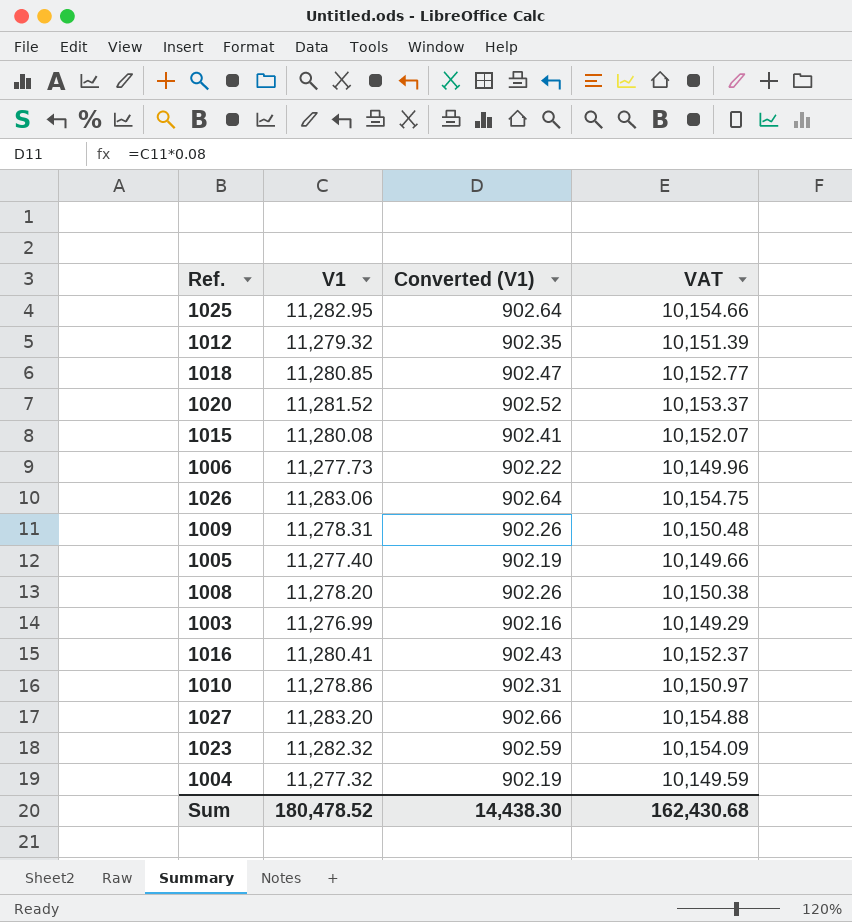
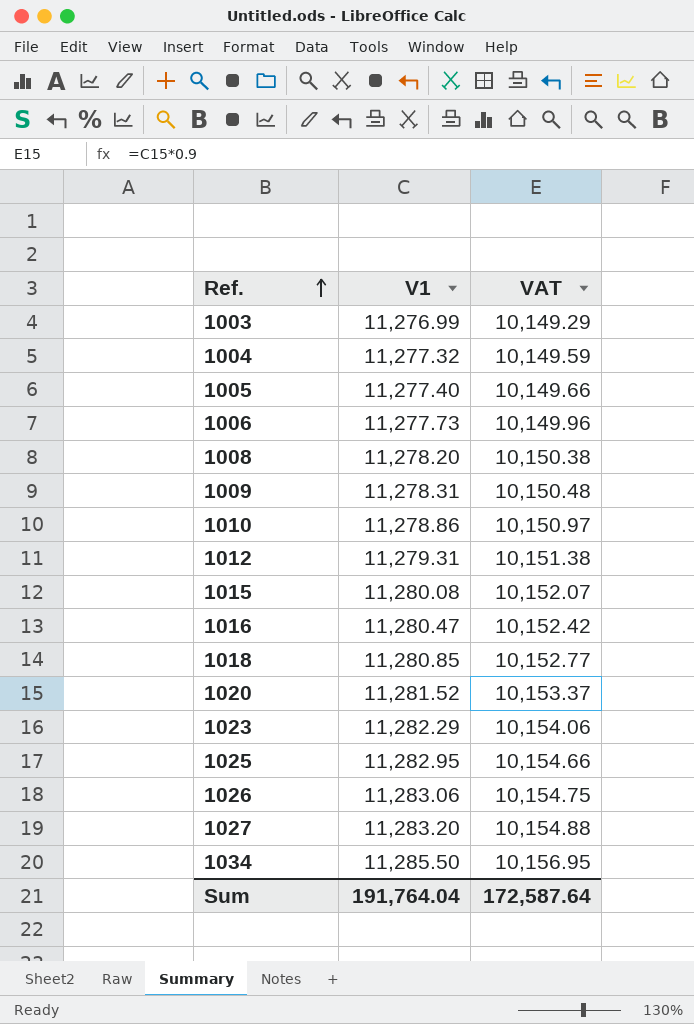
row order: none -> Ref. ascending
column Converted (V1) | formula: [V1] * 0.08 -> none
1012 | V1: 11,279.32 -> 11,279.31
1012 | VAT: 10,151.39 -> 10,151.38
1016 | V1: 11,280.41 -> 11,280.47
1016 | VAT: 10,152.37 -> 10,152.42
1023 | V1: 11,282.32 -> 11,282.29
1023 | VAT: 10,154.09 -> 10,154.06
row 1034: none -> 11,285.50 | 10,156.95
Sum | V1: 180,478.52 -> 191,764.04
Sum | VAT: 162,430.68 -> 172,587.64

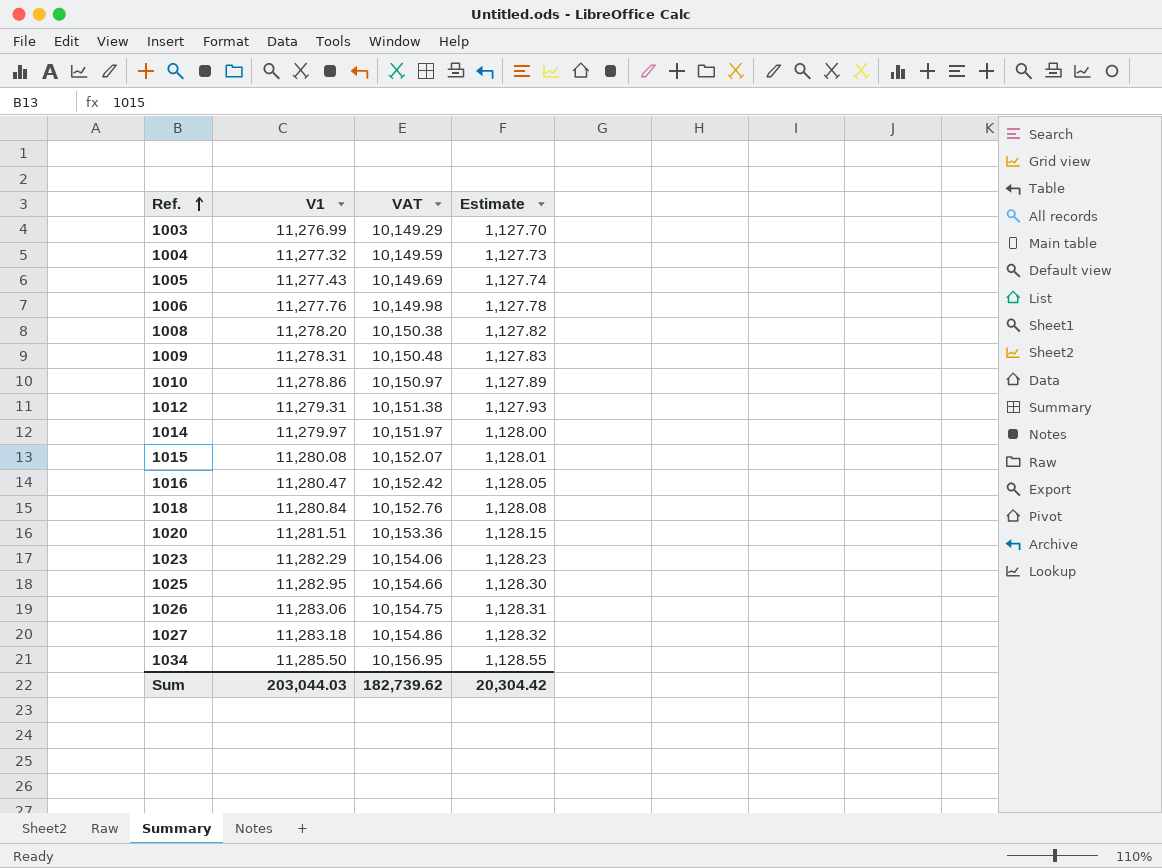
column Estimate | formula: none -> [V1] * 0.1
1005 | V1: 11,277.40 -> 11,277.43
1005 | VAT: 10,149.66 -> 10,149.69
1006 | V1: 11,277.73 -> 11,277.76
1006 | VAT: 10,149.96 -> 10,149.98
row 1014: none -> 11,279.97 | 10,151.97 | 1,128.00
1018 | V1: 11,280.85 -> 11,280.84
1018 | VAT: 10,152.77 -> 10,152.76
1020 | V1: 11,281.52 -> 11,281.51
1020 | VAT: 10,153.37 -> 10,153.36
1027 | V1: 11,283.20 -> 11,283.18
1027 | VAT: 10,154.88 -> 10,154.86
Sum | V1: 191,764.04 -> 203,044.03
Sum | VAT: 172,587.64 -> 182,739.62

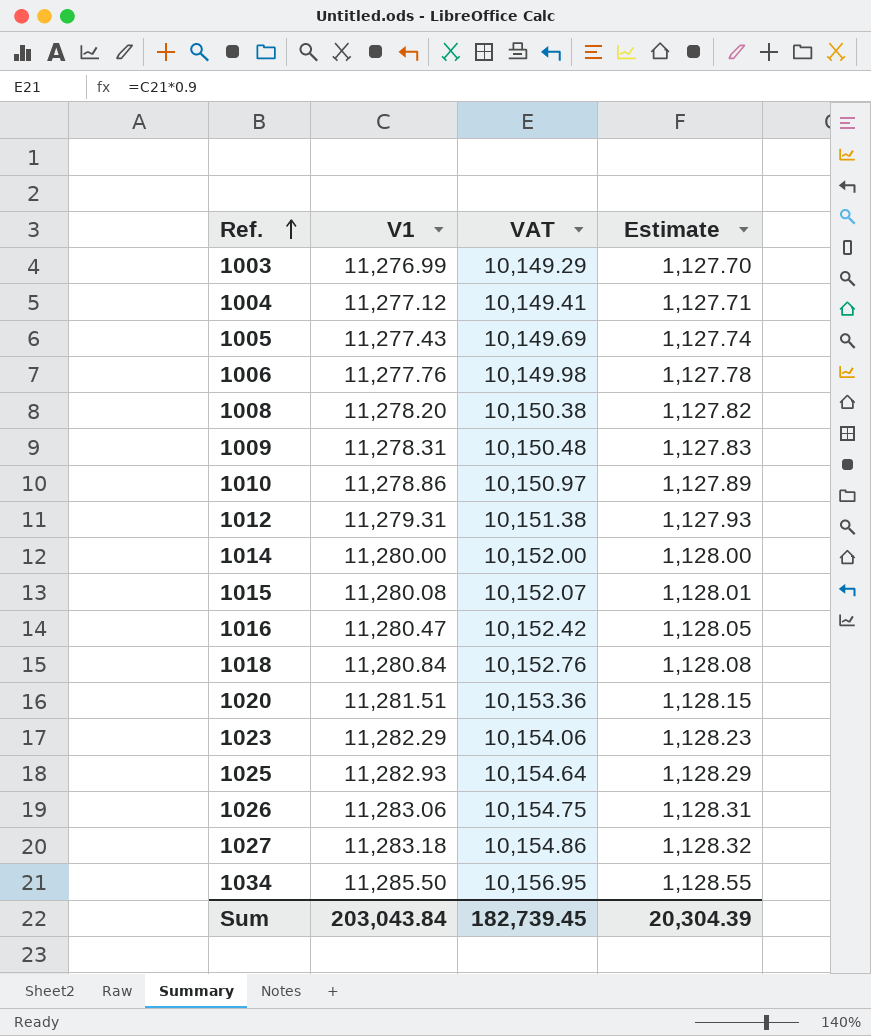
1004 | V1: 11,277.32 -> 11,277.12
1004 | VAT: 10,149.59 -> 10,149.41
1004 | Estimate: 1,127.73 -> 1,127.71
1014 | V1: 11,279.97 -> 11,280.00
1014 | VAT: 10,151.97 -> 10,152.00
1025 | V1: 11,282.95 -> 11,282.93
1025 | VAT: 10,154.66 -> 10,154.64
1025 | Estimate: 1,128.30 -> 1,128.29
Sum | V1: 203,044.03 -> 203,043.84
Sum | VAT: 182,739.62 -> 182,739.45
Sum | Estimate: 20,304.42 -> 20,304.39

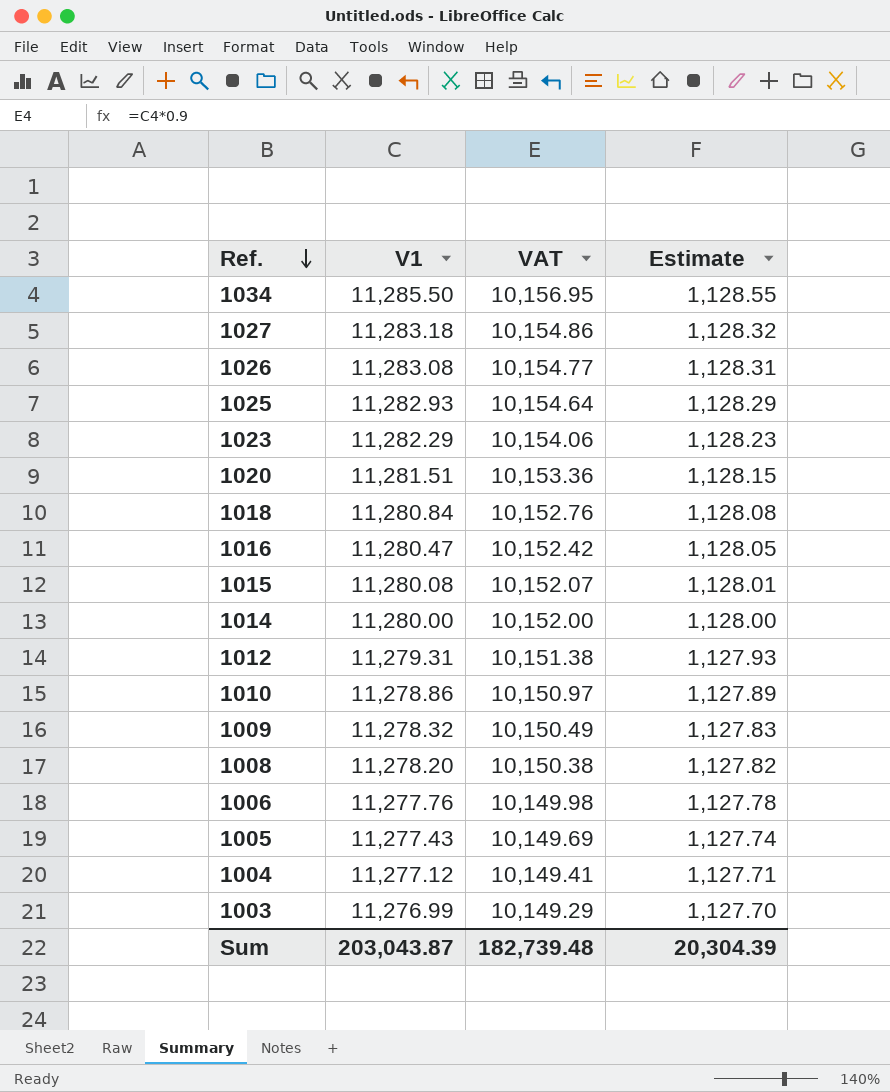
row order: Ref. ascending -> Ref. descending
1026 | V1: 11,283.06 -> 11,283.08
1026 | VAT: 10,154.75 -> 10,154.77
1009 | V1: 11,278.31 -> 11,278.32
1009 | VAT: 10,150.48 -> 10,150.49
Sum | V1: 203,043.84 -> 203,043.87
Sum | VAT: 182,739.45 -> 182,739.48

